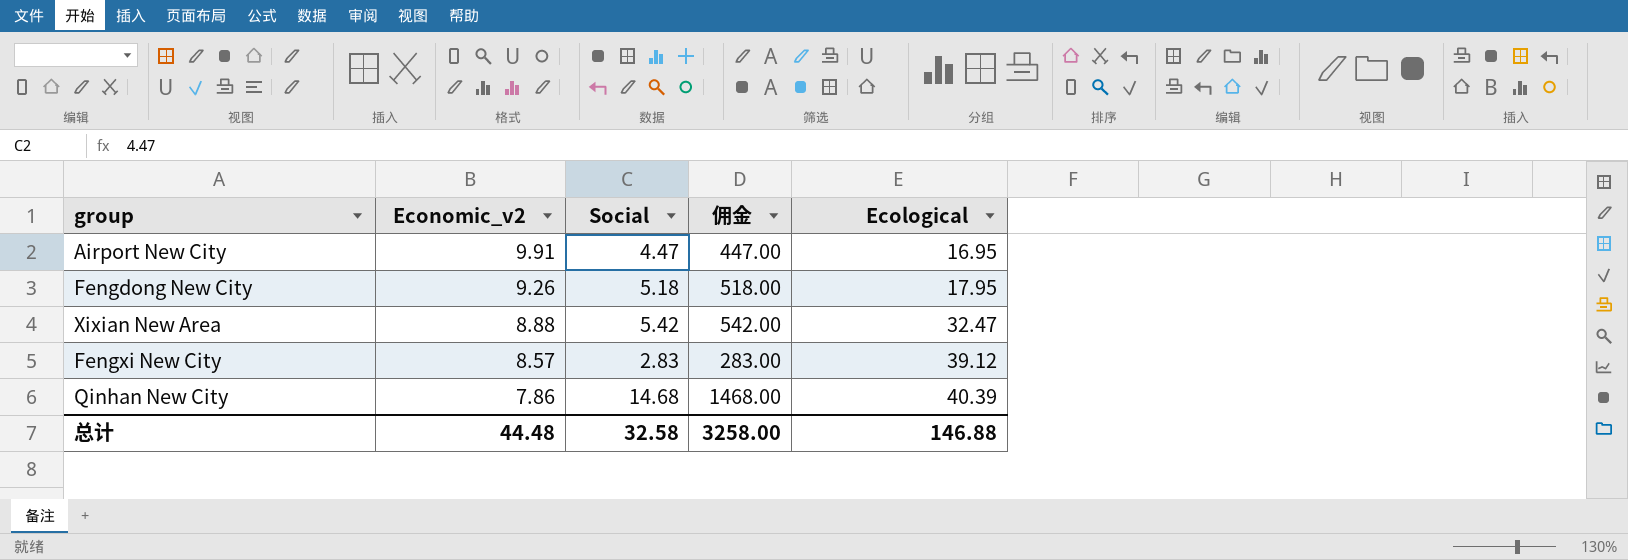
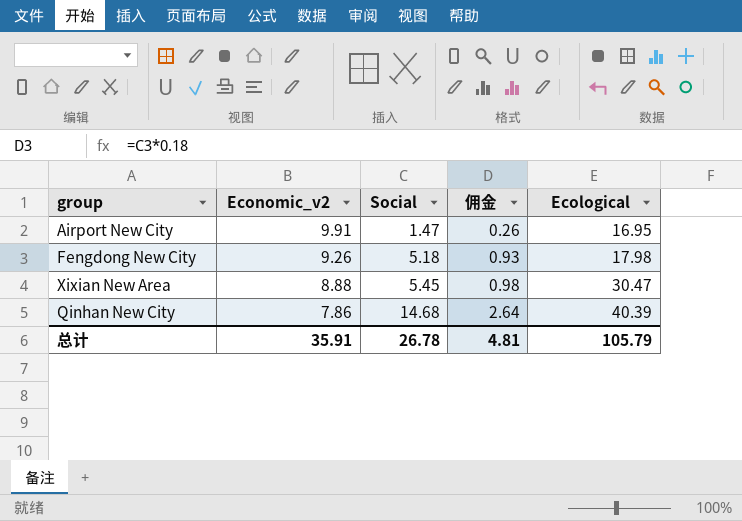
column 佣金 | formula: [Social] * 100 -> [Social] * 0.18
row Fengxi New City: 8.57 | 2.83 | 283.00 | 39.12 -> none
Airport New City | Social: 4.47 -> 1.47
Fengdong New City | Ecological: 17.95 -> 17.98
Xixian New Area | Social: 5.42 -> 5.45
Xixian New Area | Ecological: 32.47 -> 30.47
总计 | Economic_v2: 44.48 -> 35.91
总计 | Social: 32.58 -> 26.78
总计 | 佣金: 3258.00 -> 4.81
总计 | Ecological: 146.88 -> 105.79

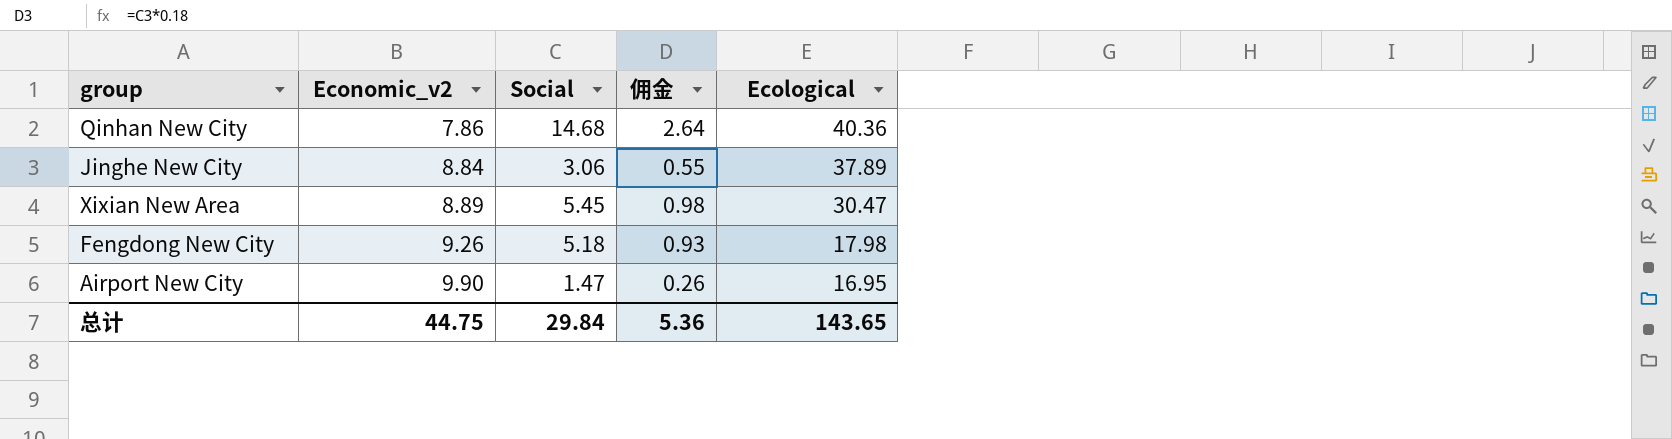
row order: Economic_v2 descending -> Economic_v2 ascending
Qinhan New City | Ecological: 40.39 -> 40.36
row Jinghe New City: none -> 8.84 | 3.06 | 0.55 | 37.89
Xixian New Area | Economic_v2: 8.88 -> 8.89
Airport New City | Economic_v2: 9.91 -> 9.90
总计 | Economic_v2: 35.91 -> 44.75
总计 | Social: 26.78 -> 29.84
总计 | 佣金: 4.81 -> 5.36
总计 | Ecological: 105.79 -> 143.65

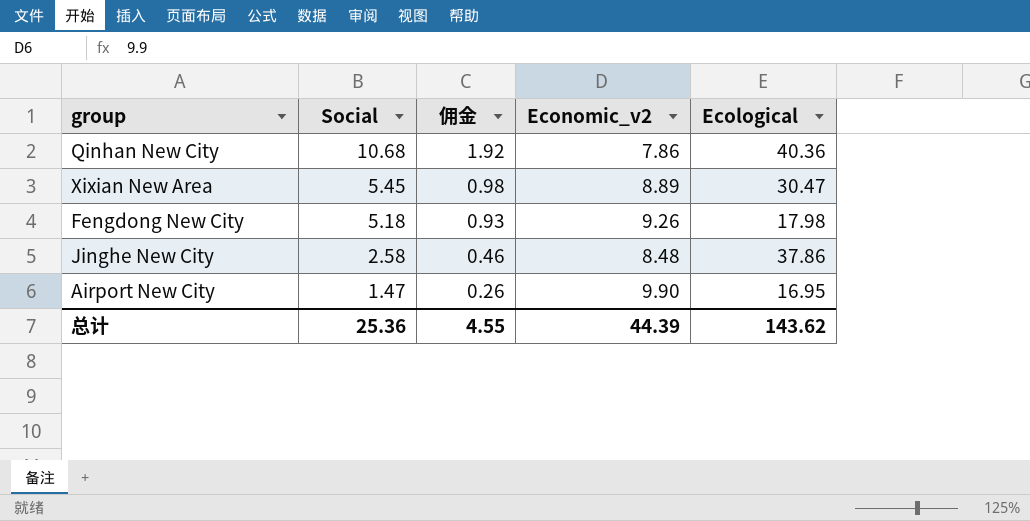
row order: Economic_v2 ascending -> Social descending
column Economic_v2 | position: 2 -> 4
Qinhan New City | Social: 14.68 -> 10.68
Qinhan New City | 佣金: 2.64 -> 1.92
Jinghe New City | Social: 3.06 -> 2.58
Jinghe New City | 佣金: 0.55 -> 0.46
Jinghe New City | Economic_v2: 8.84 -> 8.48
Jinghe New City | Ecological: 37.89 -> 37.86
总计 | Social: 29.84 -> 25.36
总计 | 佣金: 5.36 -> 4.55
总计 | Economic_v2: 44.75 -> 44.39
总计 | Ecological: 143.65 -> 143.62

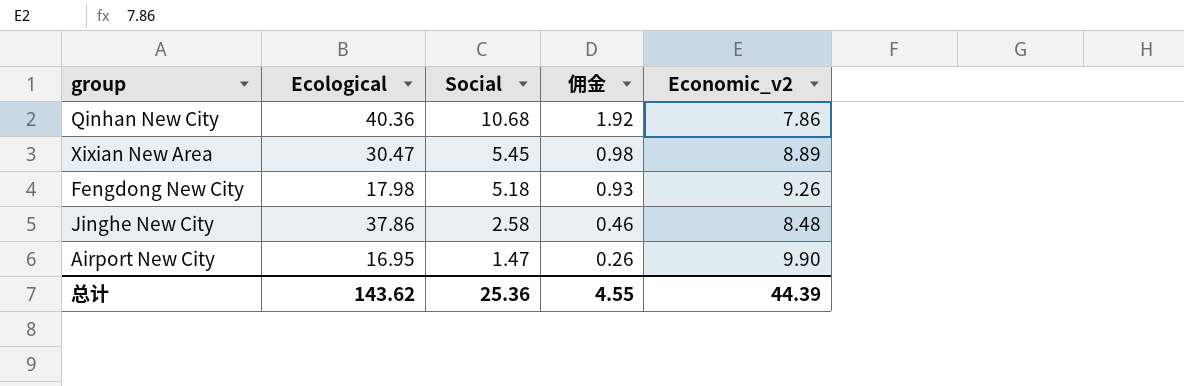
column Ecological | position: 5 -> 2

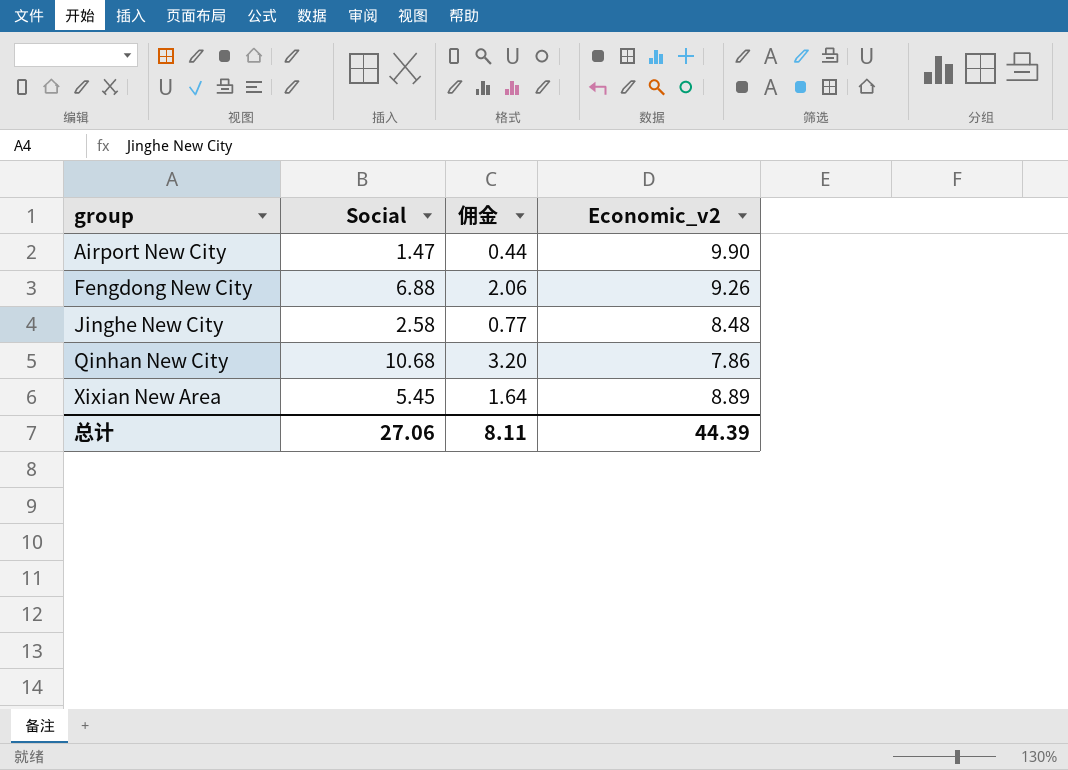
row order: Social descending -> group ascending
column Ecological | position: 2 -> none
column 佣金 | formula: [Social] * 0.18 -> [Social] * 0.3
Fengdong New City | Social: 5.18 -> 6.88
总计 | Social: 25.36 -> 27.06
总计 | 佣金: 4.55 -> 8.11

